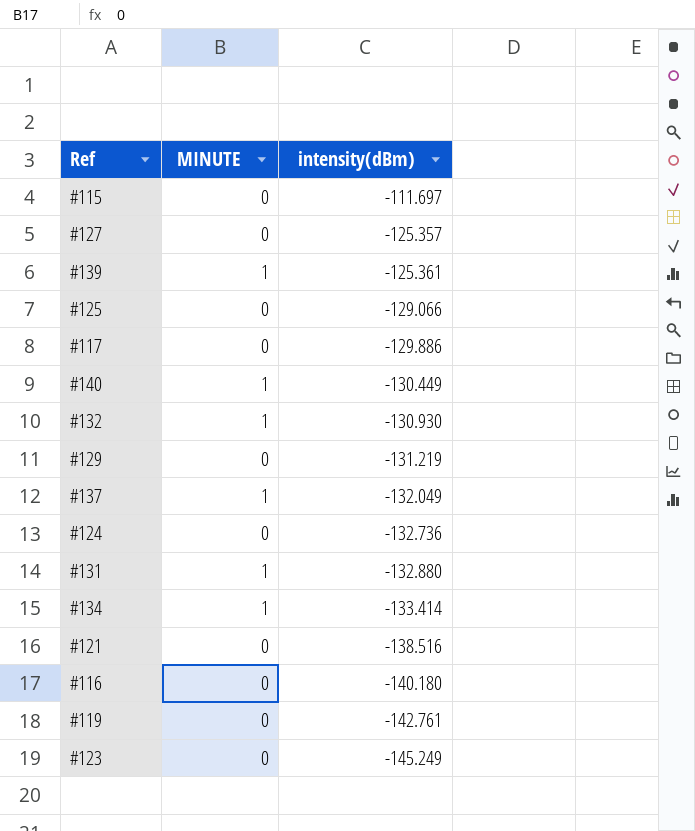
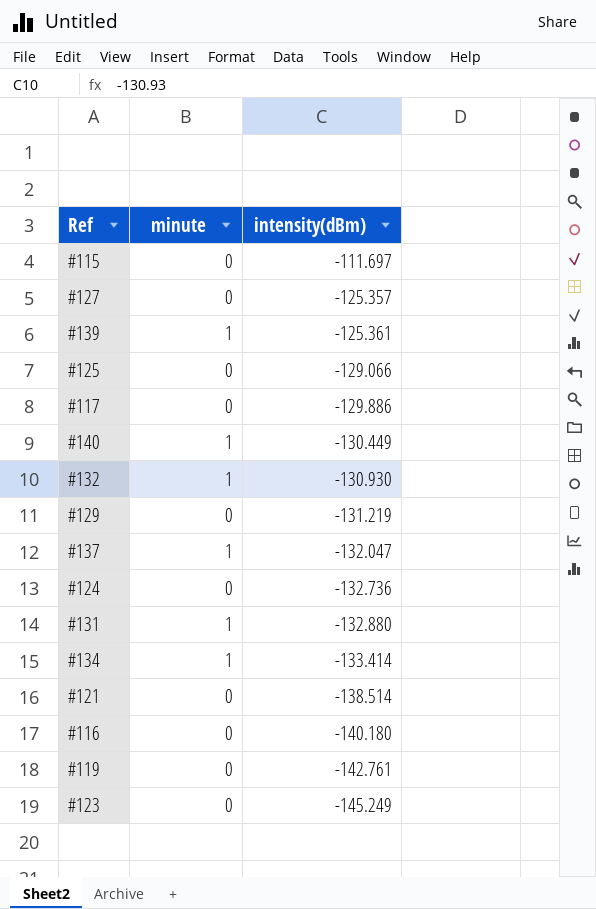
column name: MINUTE -> minute
#137 | intensity(dBm): -132.049 -> -132.047
#121 | intensity(dBm): -138.516 -> -138.514

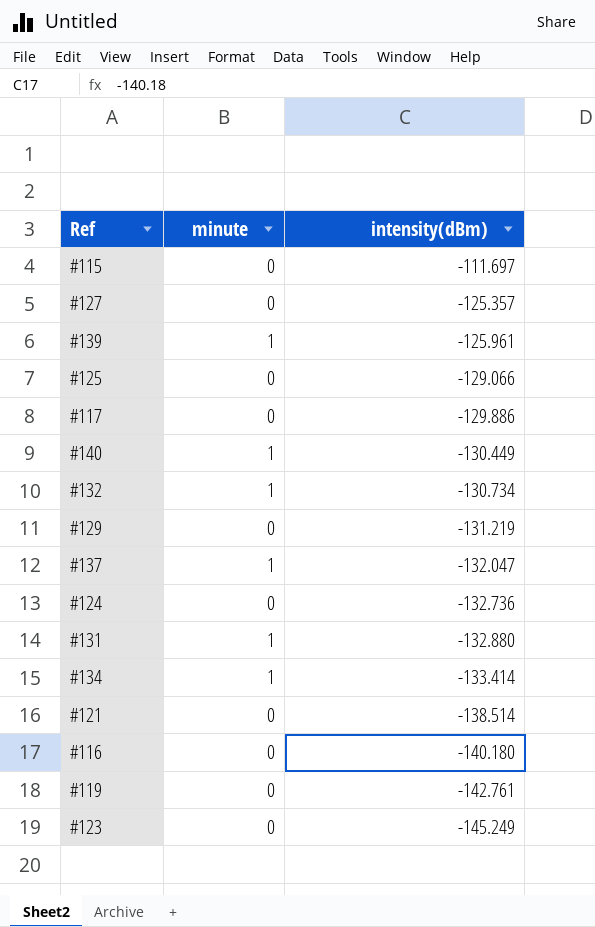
#139 | intensity(dBm): -125.361 -> -125.961
#132 | intensity(dBm): -130.930 -> -130.734

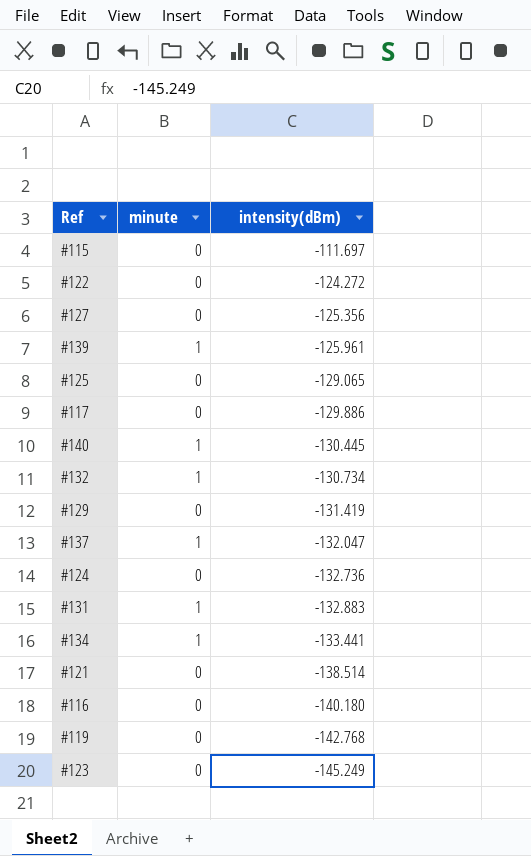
row #122: none -> 0 | -124.272
#127 | intensity(dBm): -125.357 -> -125.356
#125 | intensity(dBm): -129.066 -> -129.065
#140 | intensity(dBm): -130.449 -> -130.445
#129 | intensity(dBm): -131.219 -> -131.419
#131 | intensity(dBm): -132.880 -> -132.883
#134 | intensity(dBm): -133.414 -> -133.441
#119 | intensity(dBm): -142.761 -> -142.768

